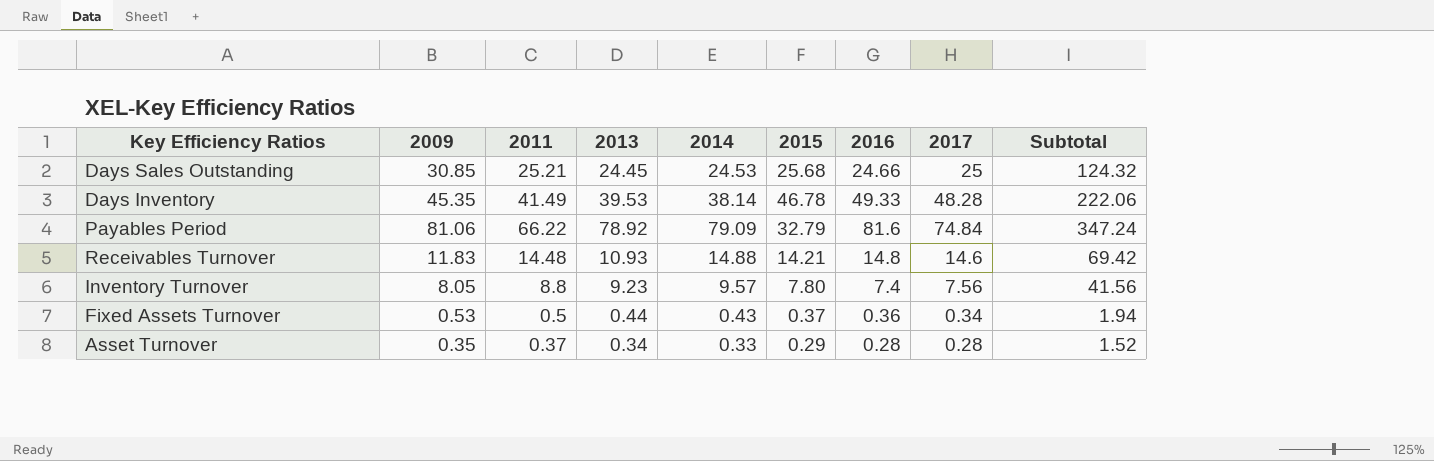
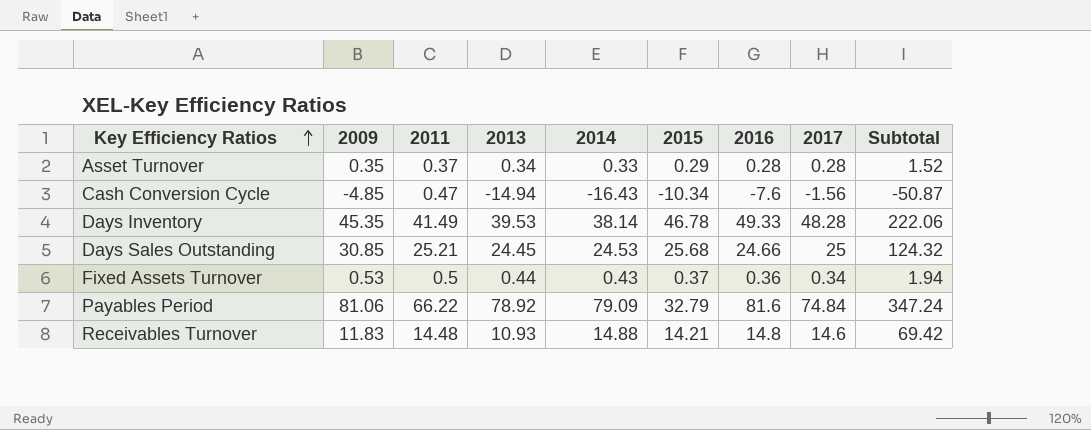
row order: none -> Key Efficiency Ratios ascending
row Inventory Turnover: 8.05 | 8.8 | 9.23 | 9.57 | 7.80 | 7.4 | 7.56 | 41.56 -> none
row Cash Conversion Cycle: none -> -4.85 | 0.47 | -14.94 | -16.43 | -10.34 | -7.6 | -1.56 | -50.87

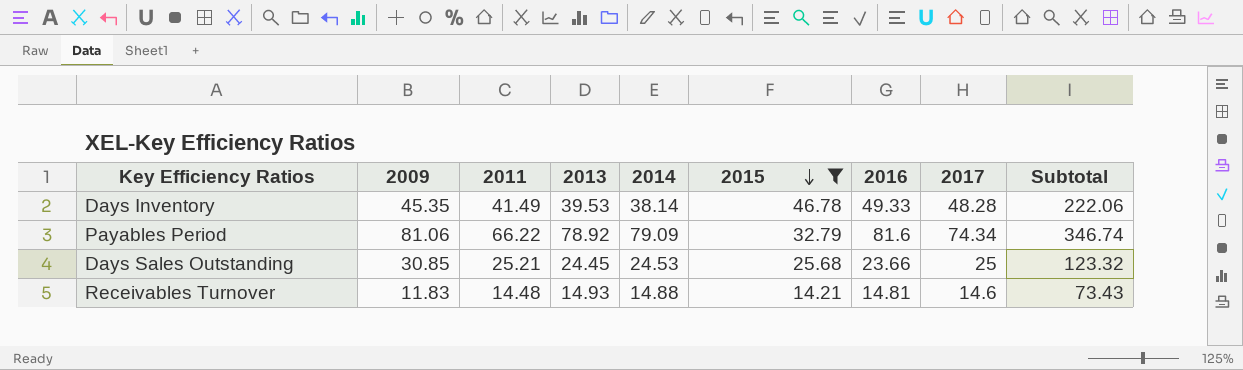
filter: none -> 2015 >= 14.21
row order: Key Efficiency Ratios ascending -> 2015 descending
Payables Period | 2017: 74.84 -> 74.34
Payables Period | Subtotal: 347.24 -> 346.74
Days Sales Outstanding | 2016: 24.66 -> 23.66
Days Sales Outstanding | Subtotal: 124.32 -> 123.32
Receivables Turnover | 2013: 10.93 -> 14.93
Receivables Turnover | 2016: 14.8 -> 14.81
Receivables Turnover | Subtotal: 69.42 -> 73.43

